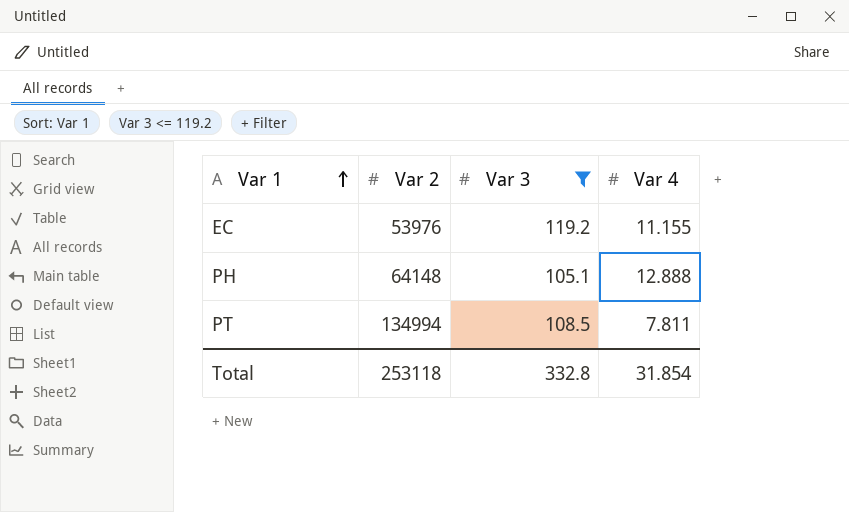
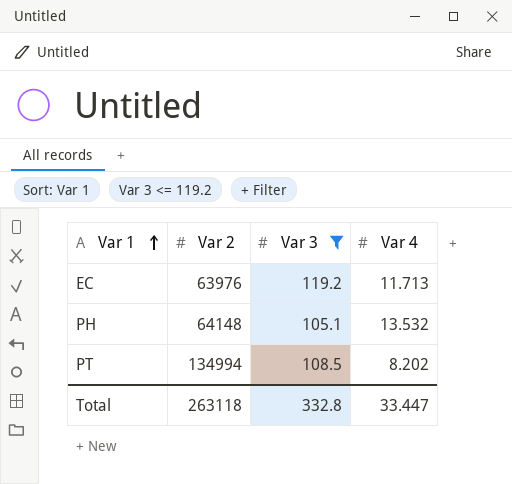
EC | Var 2: 53976 -> 63976
EC | Var 4: 11.155 -> 11.713
PH | Var 4: 12.888 -> 13.532
PT | Var 4: 7.811 -> 8.202
Total | Var 2: 253118 -> 263118
Total | Var 4: 31.854 -> 33.447

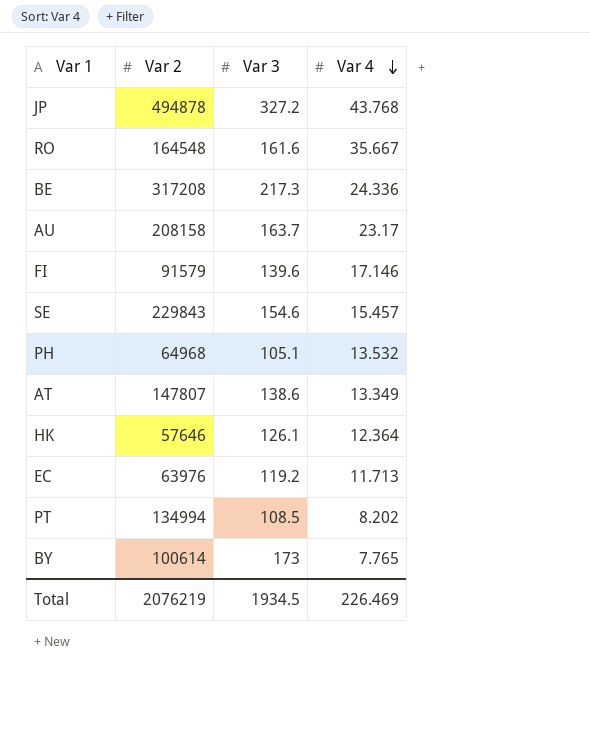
filter: Var 3 <= 119.2 -> none
row order: Var 1 ascending -> Var 4 descending
PH | Var 2: 64148 -> 64968
Total | Var 2: 263118 -> 2076219
Total | Var 3: 332.8 -> 1934.5
Total | Var 4: 33.447 -> 226.469

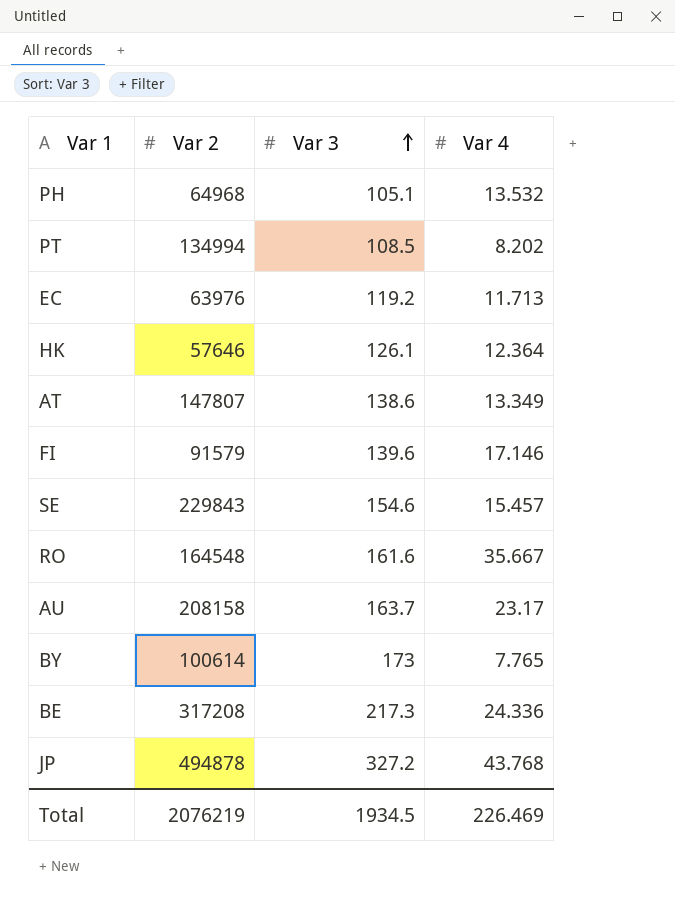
row order: Var 4 descending -> Var 3 ascending

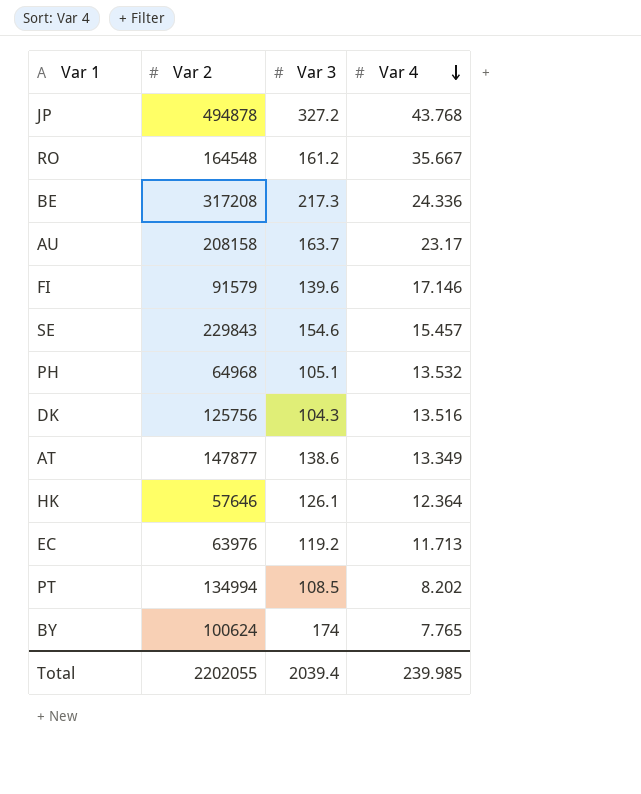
row order: Var 3 ascending -> Var 4 descending
RO | Var 3: 161.6 -> 161.2
row DK: none -> 125756 | 104.3 | 13.516
AT | Var 2: 147807 -> 147877
BY | Var 2: 100614 -> 100624
BY | Var 3: 173 -> 174
Total | Var 2: 2076219 -> 2202055
Total | Var 3: 1934.5 -> 2039.4
Total | Var 4: 226.469 -> 239.985

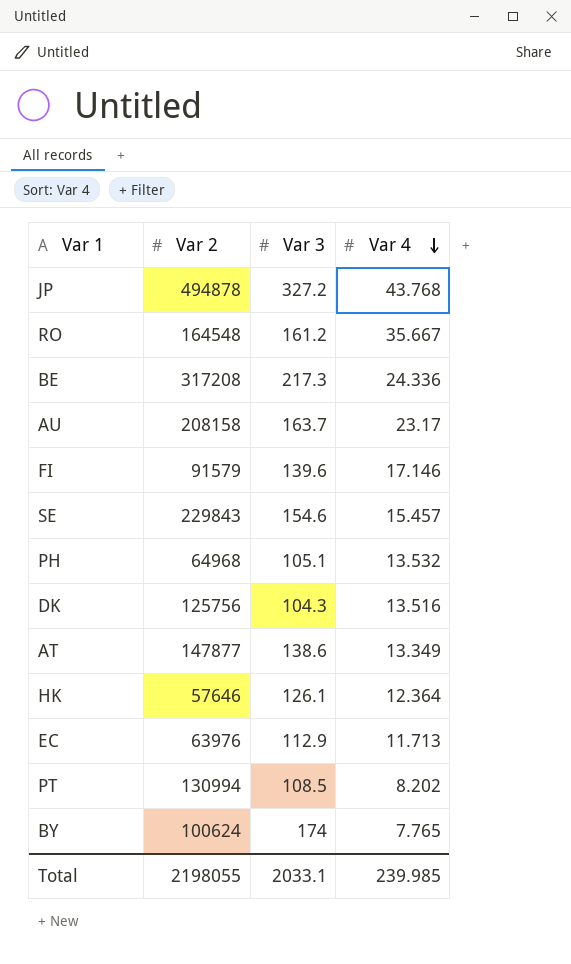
EC | Var 3: 119.2 -> 112.9
PT | Var 2: 134994 -> 130994
Total | Var 2: 2202055 -> 2198055
Total | Var 3: 2039.4 -> 2033.1

